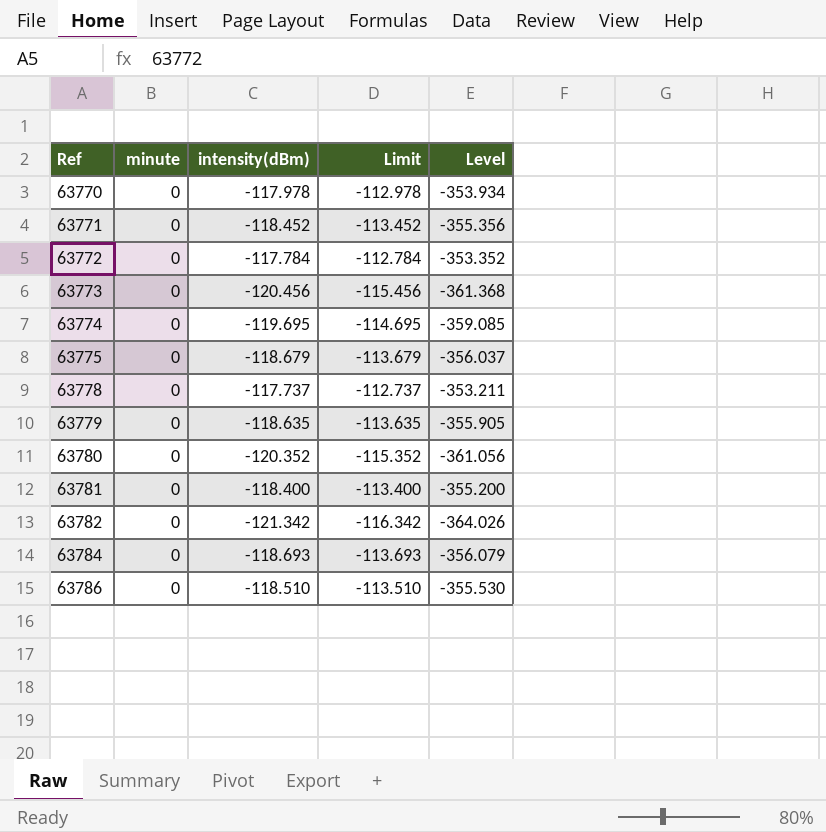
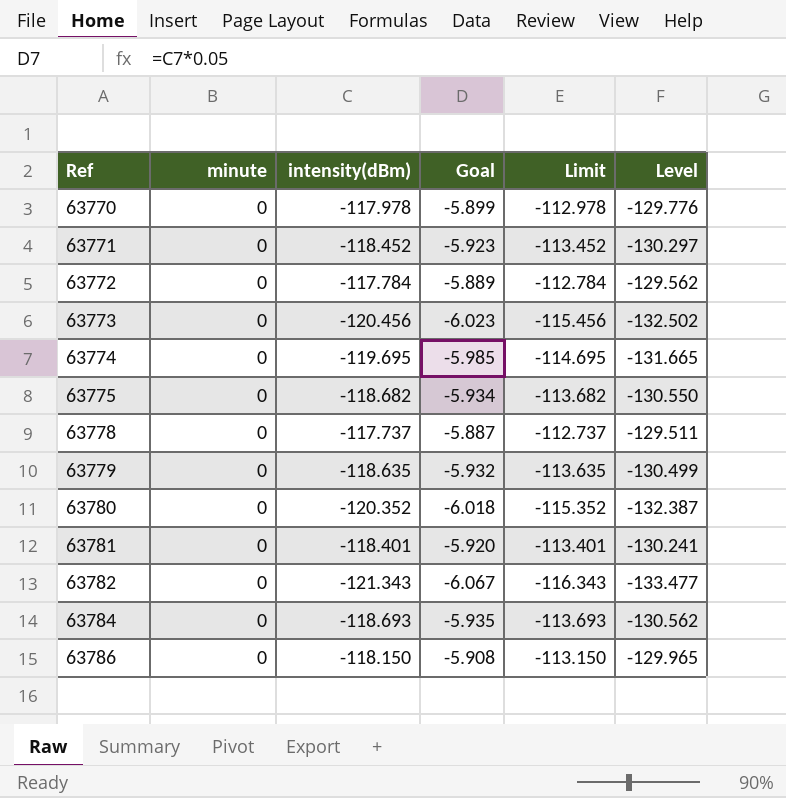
column Goal | formula: none -> [intensity(dBm)] * 0.05
column Level | formula: [intensity(dBm)] * 3 -> [intensity(dBm)] * 1.1
63775 | intensity(dBm): -118.679 -> -118.682
63775 | Limit: -113.679 -> -113.682
63781 | intensity(dBm): -118.400 -> -118.401
63781 | Limit: -113.400 -> -113.401
63782 | intensity(dBm): -121.342 -> -121.343
63782 | Limit: -116.342 -> -116.343
63786 | intensity(dBm): -118.510 -> -118.150
63786 | Limit: -113.510 -> -113.150

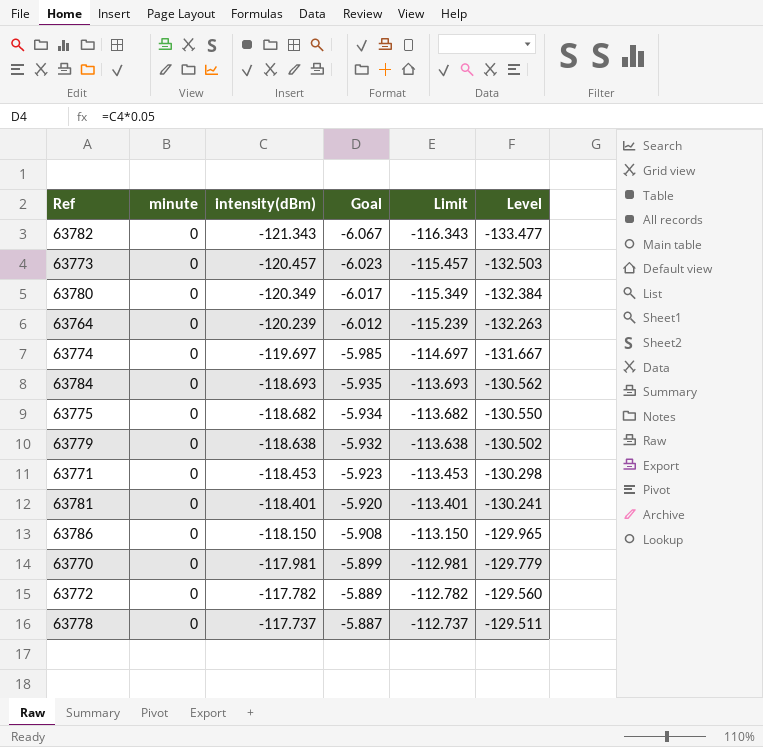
row order: Ref ascending -> intensity(dBm) ascending
63773 | intensity(dBm): -120.456 -> -120.457
63773 | Limit: -115.456 -> -115.457
63773 | Level: -132.502 -> -132.503
63780 | intensity(dBm): -120.352 -> -120.349
63780 | Goal: -6.018 -> -6.017
63780 | Limit: -115.352 -> -115.349
63780 | Level: -132.387 -> -132.384
row 63764: none -> 0 | -120.239 | -6.012 | -115.239 | -132.263
63774 | intensity(dBm): -119.695 -> -119.697
63774 | Limit: -114.695 -> -114.697
63774 | Level: -131.665 -> -131.667
63779 | intensity(dBm): -118.635 -> -118.638
63779 | Limit: -113.635 -> -113.638
63779 | Level: -130.499 -> -130.502
63771 | intensity(dBm): -118.452 -> -118.453
63771 | Limit: -113.452 -> -113.453
63771 | Level: -130.297 -> -130.298
63770 | intensity(dBm): -117.978 -> -117.981
63770 | Limit: -112.978 -> -112.981
63770 | Level: -129.776 -> -129.779
63772 | intensity(dBm): -117.784 -> -117.782
63772 | Limit: -112.784 -> -112.782
63772 | Level: -129.562 -> -129.560

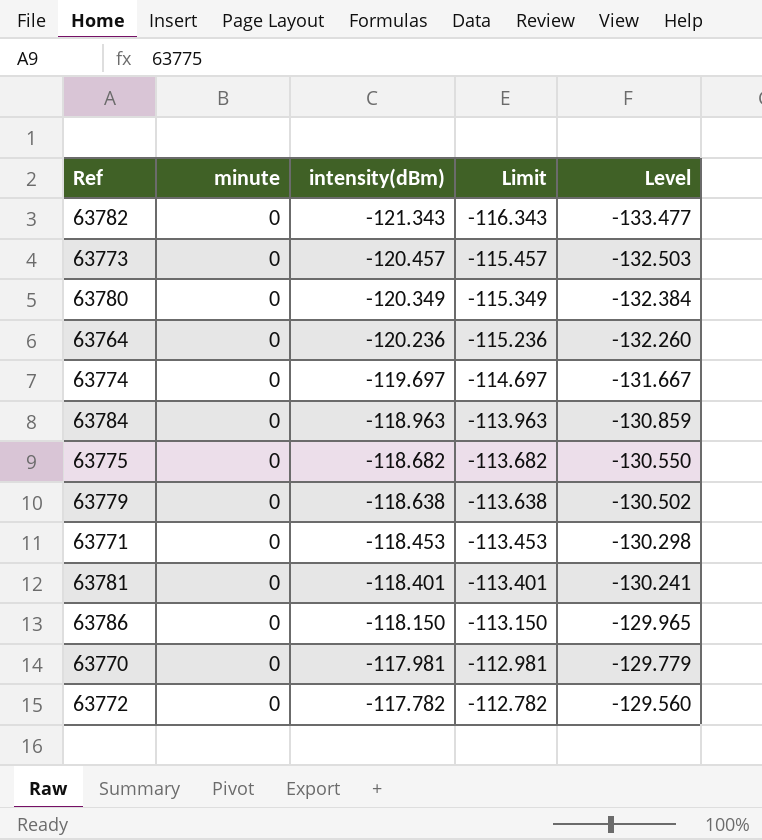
column Goal | formula: [intensity(dBm)] * 0.05 -> none
row 63778: 0 | -117.737 | -5.887 | -112.737 | -129.511 -> none
63764 | intensity(dBm): -120.239 -> -120.236
63764 | Limit: -115.239 -> -115.236
63764 | Level: -132.263 -> -132.260
63784 | intensity(dBm): -118.693 -> -118.963
63784 | Limit: -113.693 -> -113.963
63784 | Level: -130.562 -> -130.859

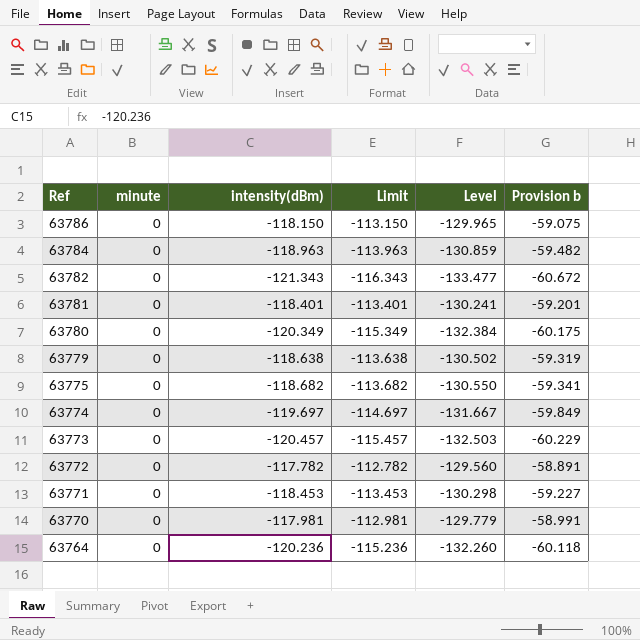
row order: intensity(dBm) ascending -> Ref descending
column Provision b | formula: none -> [intensity(dBm)] * 0.5

